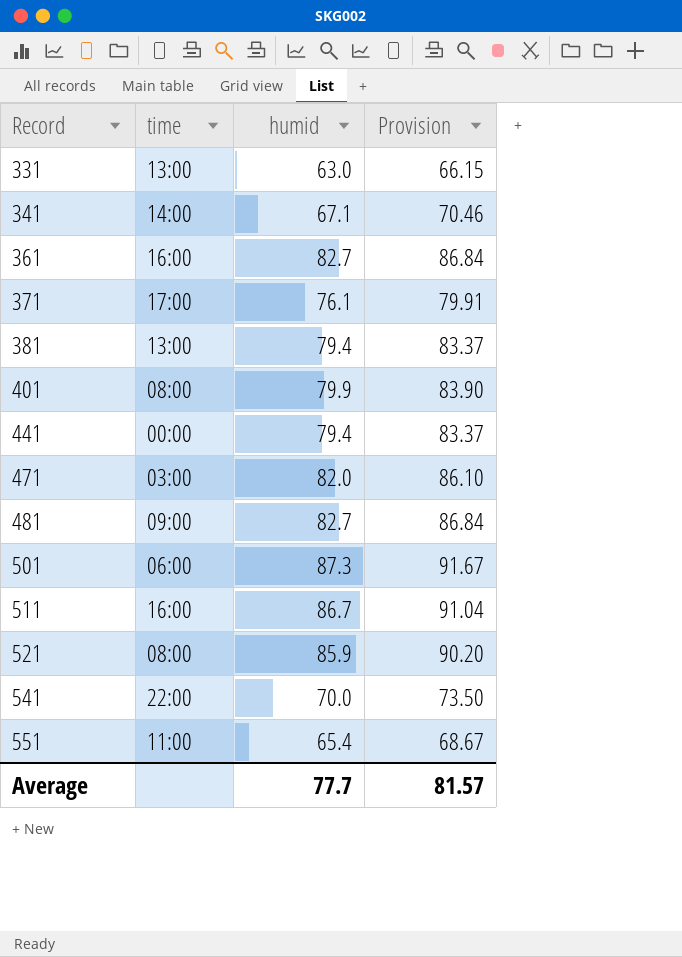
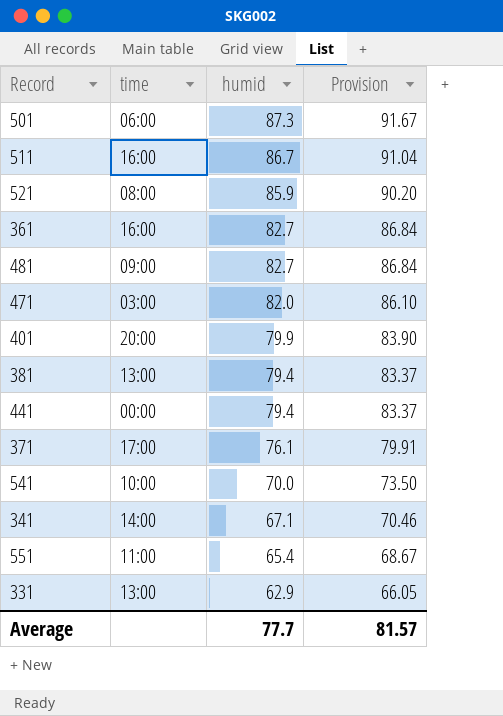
row order: Record ascending -> humid descending
401 | time: 08:00 -> 20:00
541 | time: 22:00 -> 10:00
331 | humid: 63.0 -> 62.9
331 | Provision: 66.15 -> 66.05

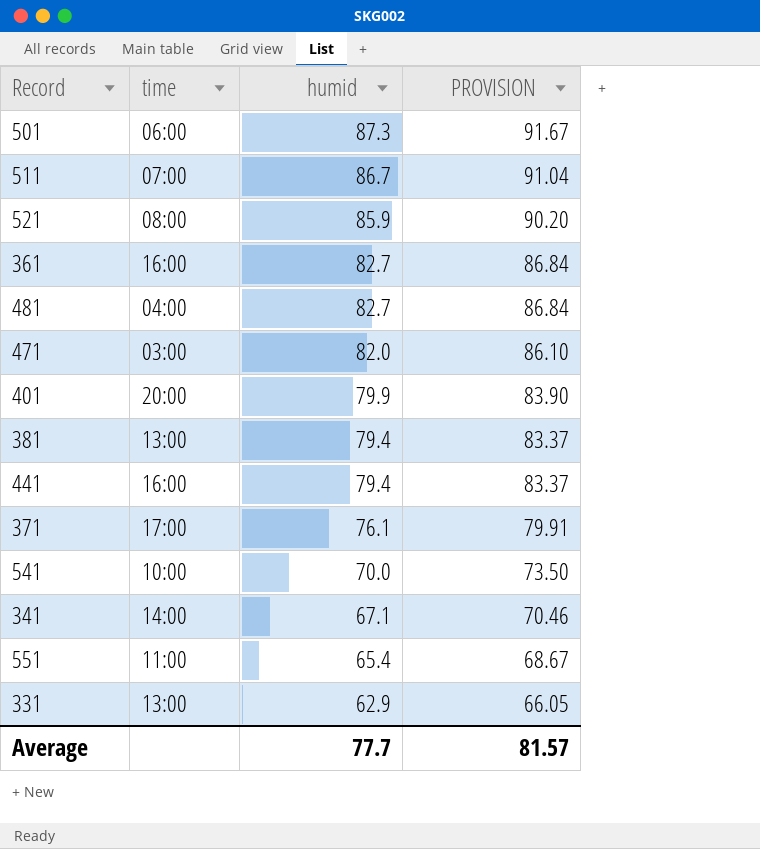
column name: Provision -> PROVISION
511 | time: 16:00 -> 07:00
481 | time: 09:00 -> 04:00
441 | time: 00:00 -> 16:00

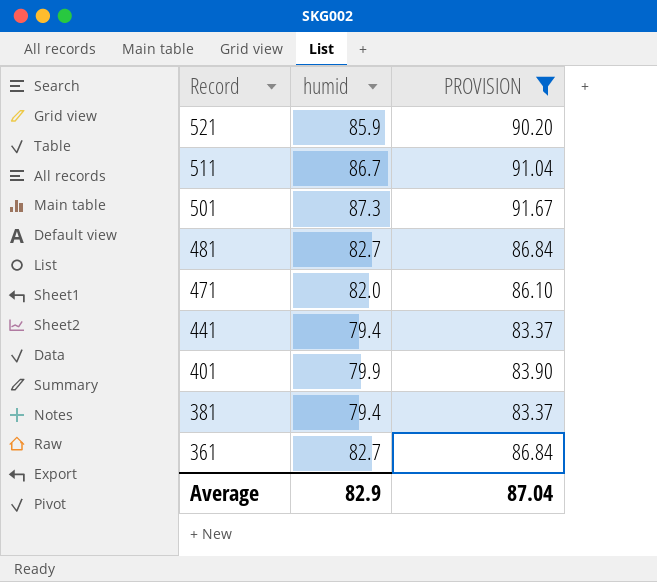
filter: none -> PROVISION >= 83.37
row order: humid descending -> Record descending
column time | position: 2 -> none
Average | humid: 77.7 -> 82.9
Average | PROVISION: 81.57 -> 87.04

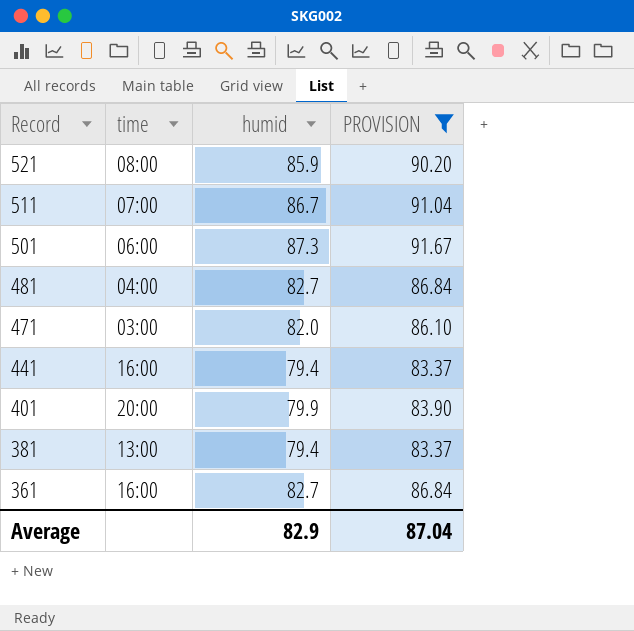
column time | position: none -> 2

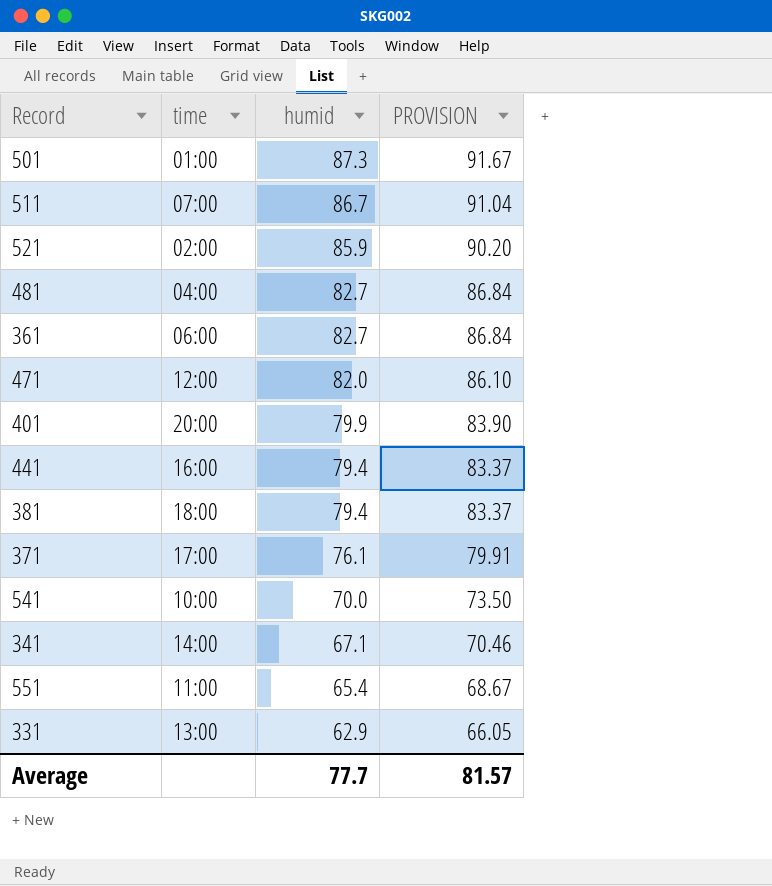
filter: PROVISION >= 83.37 -> none
row order: Record descending -> humid descending
501 | time: 06:00 -> 01:00
521 | time: 08:00 -> 02:00
361 | time: 16:00 -> 06:00
471 | time: 03:00 -> 12:00
381 | time: 13:00 -> 18:00
Average | humid: 82.9 -> 77.7
Average | PROVISION: 87.04 -> 81.57

